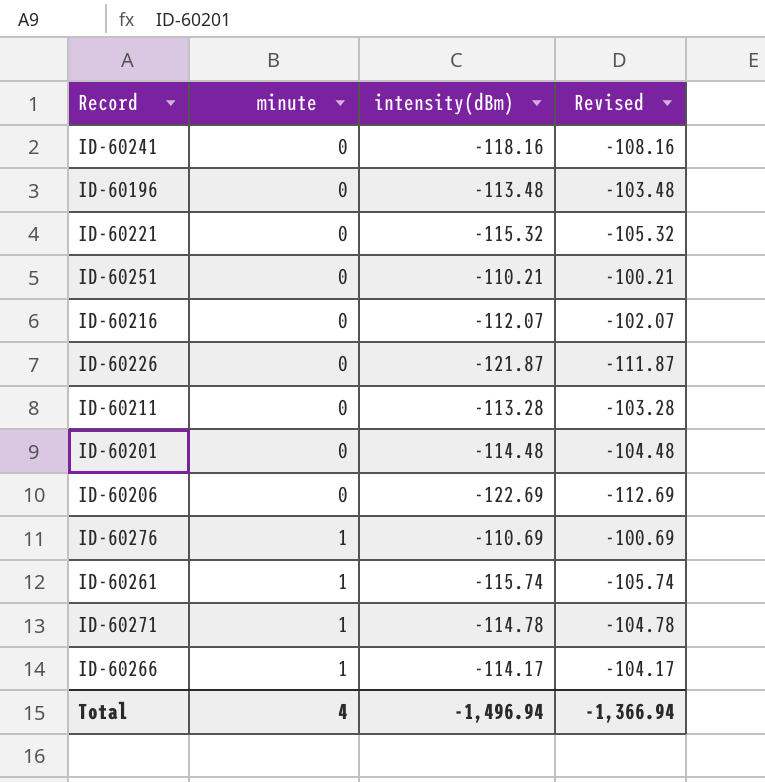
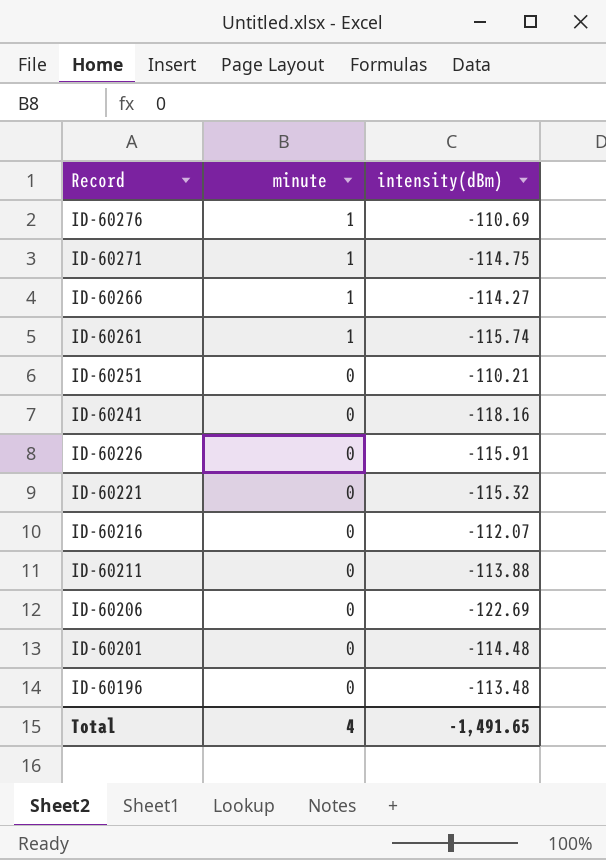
row order: minute ascending -> Record descending
column Revised | formula: [intensity(dBm)] + 10 -> none
ID-60271 | intensity(dBm): -114.78 -> -114.75
ID-60266 | intensity(dBm): -114.17 -> -114.27
ID-60226 | intensity(dBm): -121.87 -> -115.91
ID-60211 | intensity(dBm): -113.28 -> -113.88
Total | intensity(dBm): -1,496.94 -> -1,491.65

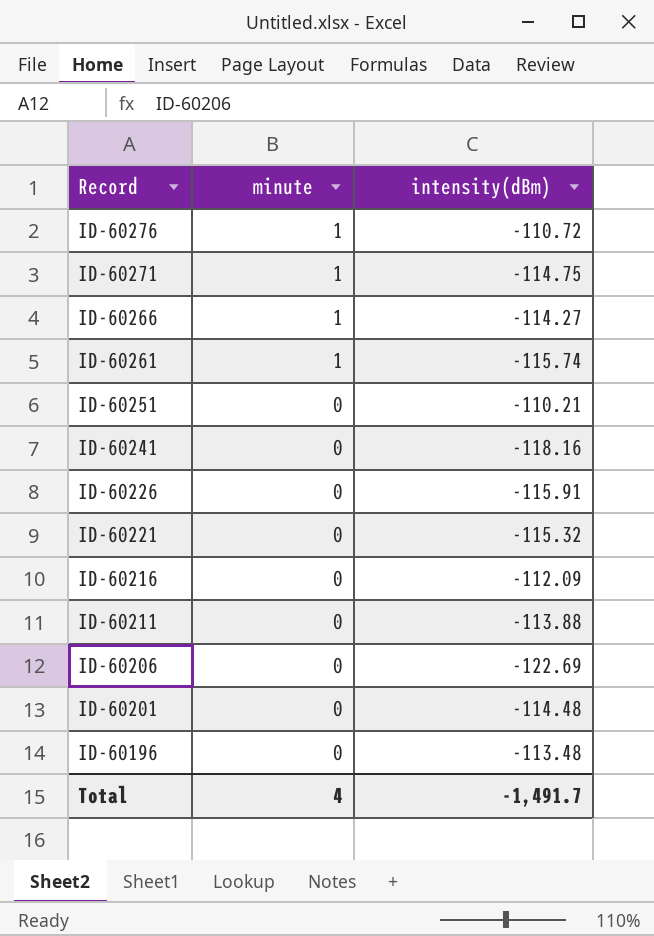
ID-60276 | intensity(dBm): -110.69 -> -110.72
ID-60216 | intensity(dBm): -112.07 -> -112.09
Total | intensity(dBm): -1,491.65 -> -1,491.7

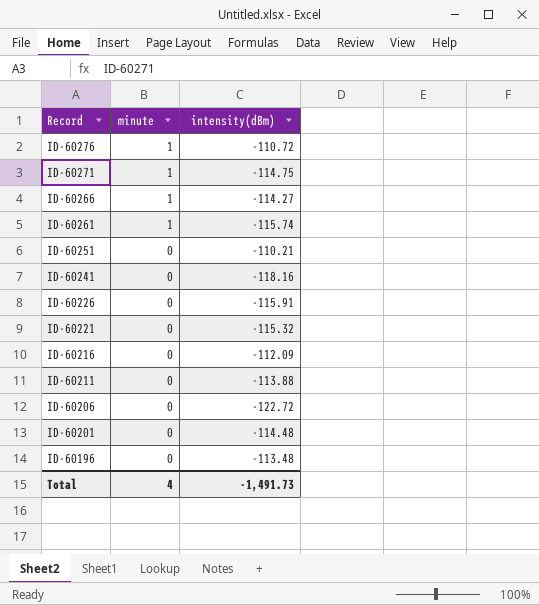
ID-60206 | intensity(dBm): -122.69 -> -122.72
Total | intensity(dBm): -1,491.7 -> -1,491.73

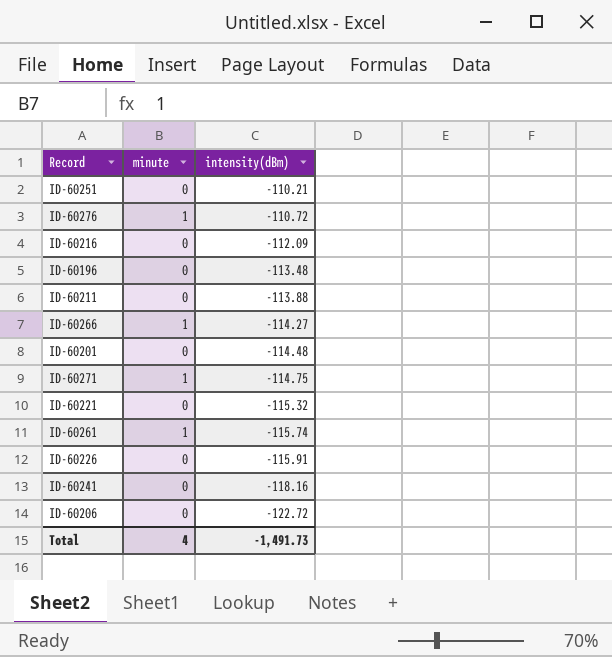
row order: Record descending -> intensity(dBm) descending

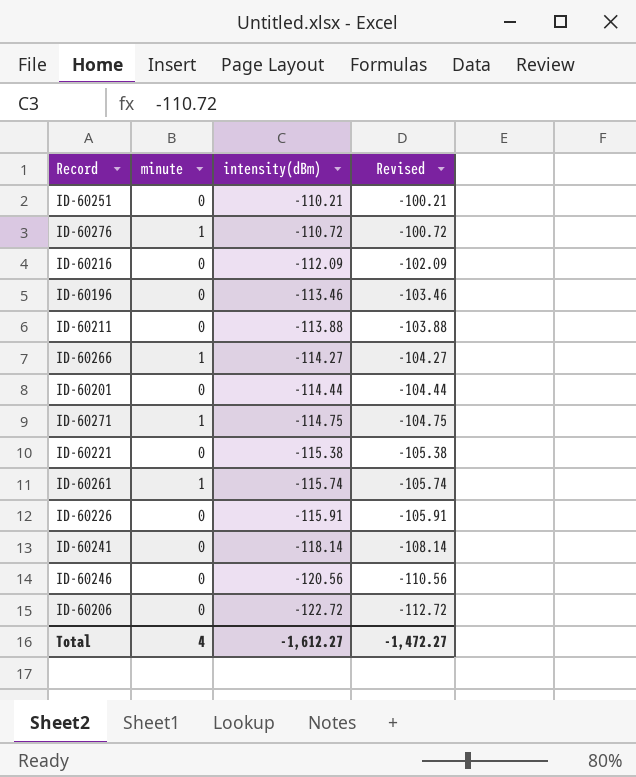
column Revised | formula: none -> [intensity(dBm)] + 10
ID-60196 | intensity(dBm): -113.48 -> -113.46
ID-60201 | intensity(dBm): -114.48 -> -114.44
ID-60221 | intensity(dBm): -115.32 -> -115.38
ID-60241 | intensity(dBm): -118.16 -> -118.14
row ID-60246: none -> 0 | -120.56 | -110.56
Total | intensity(dBm): -1,491.73 -> -1,612.27

